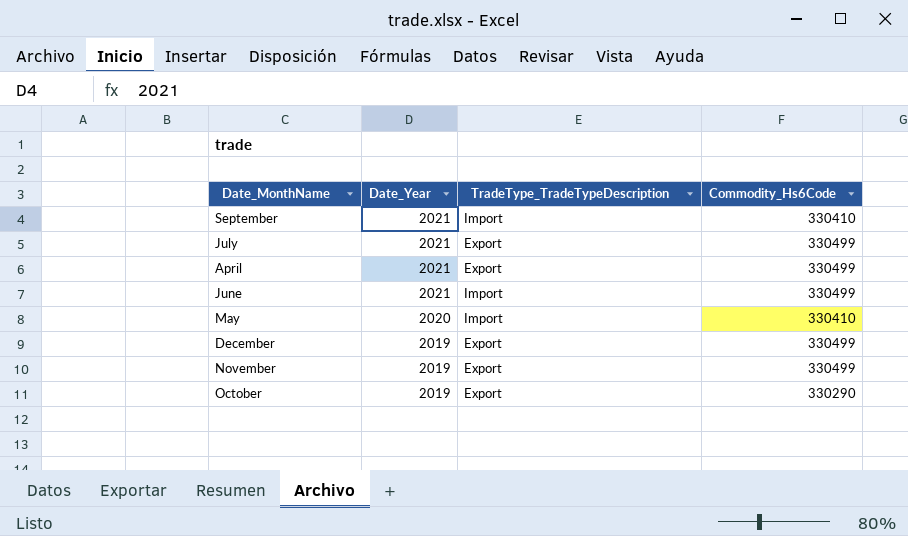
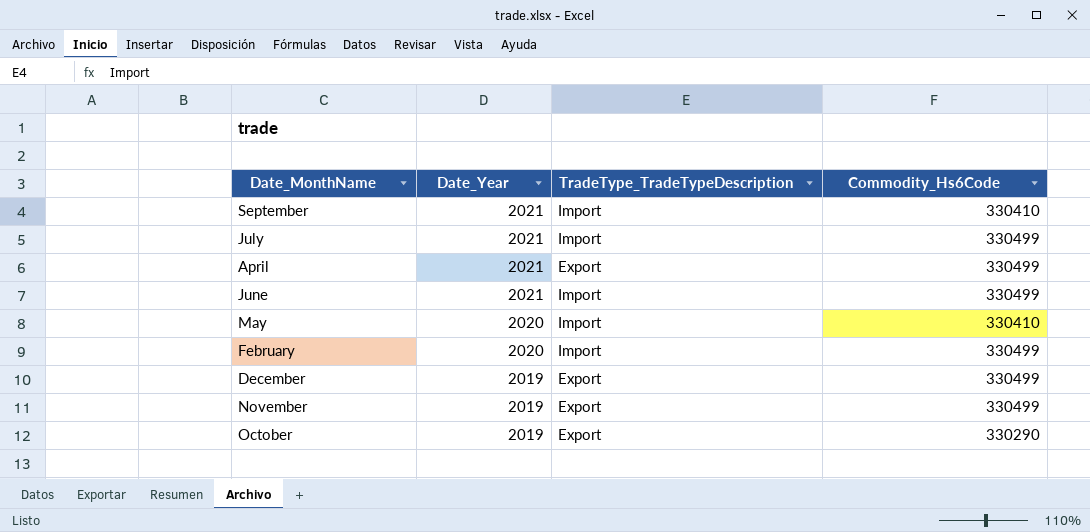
July | TradeType_TradeTypeDescription: Export -> Import
row February: none -> 2020 | Import | 330499

